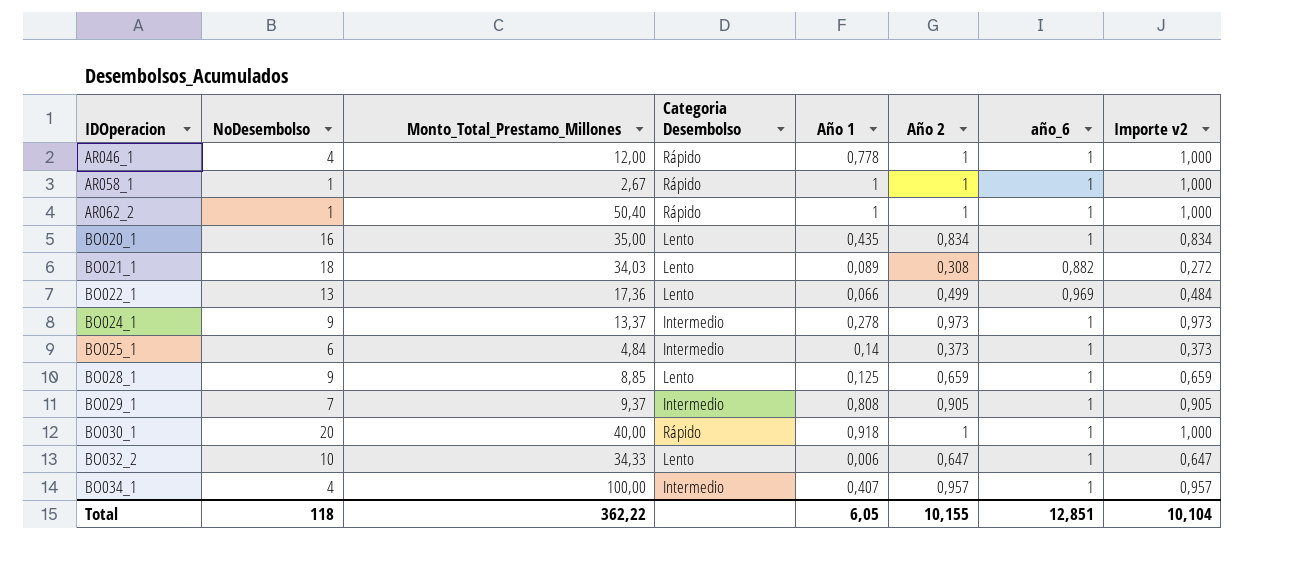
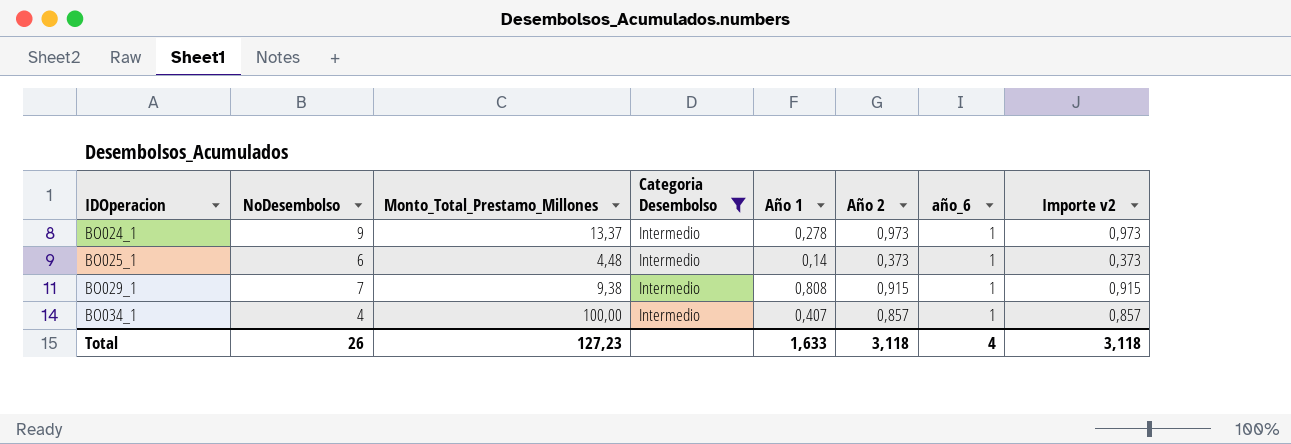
filter: none -> Categoria Desembolso = Intermedio
BO025_1 | Monto_Total_Prestamo_Millones: 4,84 -> 4,48
BO029_1 | Monto_Total_Prestamo_Millones: 9,37 -> 9,38
BO029_1 | Año 2: 0,905 -> 0,915
BO029_1 | Importe v2: 0,905 -> 0,915
BO034_1 | Año 2: 0,957 -> 0,857
BO034_1 | Importe v2: 0,957 -> 0,857
Total | NoDesembolso: 118 -> 26
Total | Monto_Total_Prestamo_Millones: 362,22 -> 127,23
Total | Año 1: 6,05 -> 1,633
Total | Año 2: 10,155 -> 3,118
Total | año_6: 12,851 -> 4
Total | Importe v2: 10,104 -> 3,118

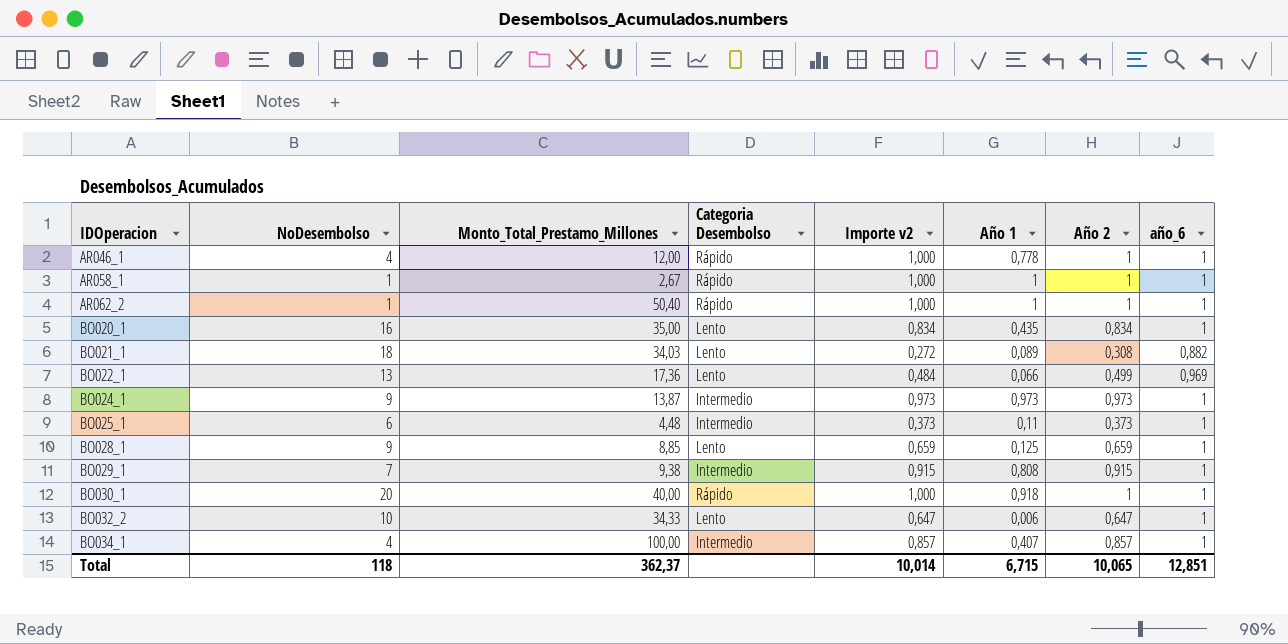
filter: Categoria Desembolso = Intermedio -> none
column Importe v2 | position: 8 -> 5
BO024_1 | Monto_Total_Prestamo_Millones: 13,37 -> 13,87
BO024_1 | Año 1: 0,278 -> 0,973
BO025_1 | Año 1: 0,14 -> 0,11
Total | NoDesembolso: 26 -> 118
Total | Monto_Total_Prestamo_Millones: 127,23 -> 362,37
Total | Importe v2: 3,118 -> 10,014
Total | Año 1: 1,633 -> 6,715
Total | Año 2: 3,118 -> 10,065
Total | año_6: 4 -> 12,851

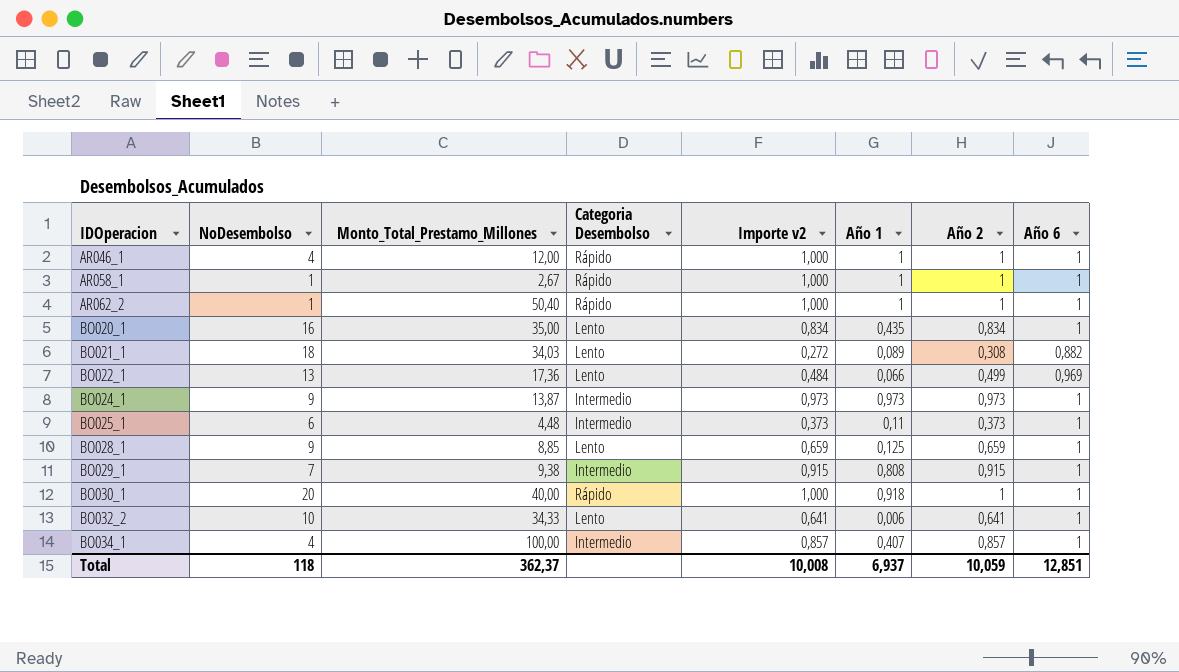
column name: año_6 -> Año 6
AR046_1 | Año 1: 0,778 -> 1
BO032_2 | Importe v2: 0,647 -> 0,641
BO032_2 | Año 2: 0,647 -> 0,641
Total | Importe v2: 10,014 -> 10,008
Total | Año 1: 6,715 -> 6,937
Total | Año 2: 10,065 -> 10,059

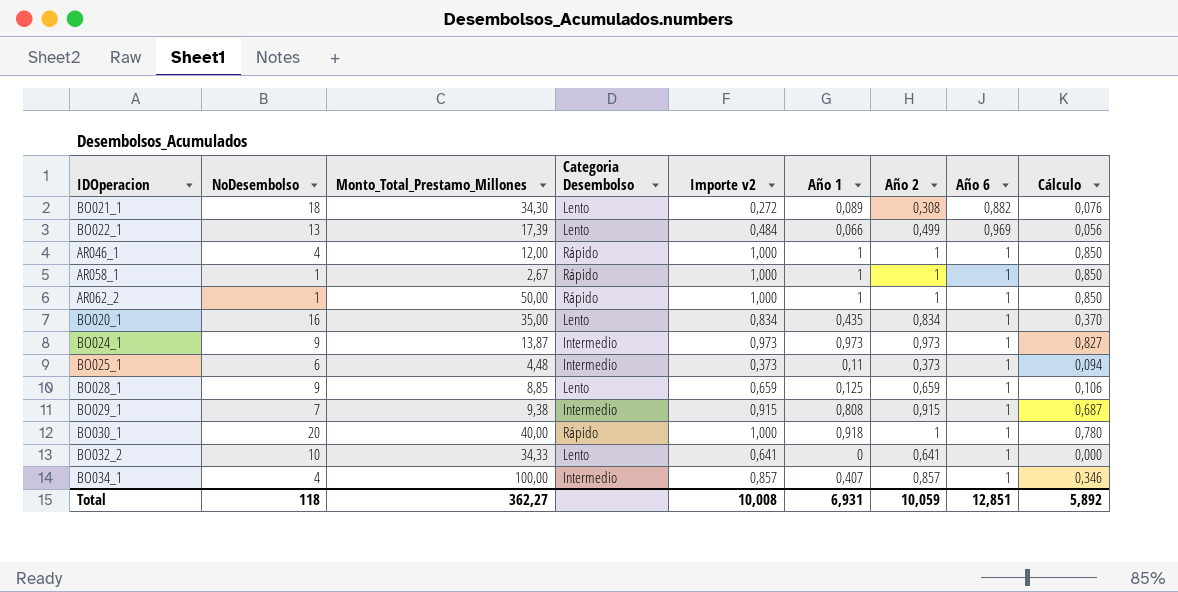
row order: IDOperacion ascending -> Año 6 ascending
column Cálculo | formula: none -> [Año 1] * 0,85
BO021_1 | Monto_Total_Prestamo_Millones: 34,03 -> 34,30
BO022_1 | Monto_Total_Prestamo_Millones: 17,36 -> 17,39
AR062_2 | Monto_Total_Prestamo_Millones: 50,40 -> 50,00
BO032_2 | Año 1: 0,006 -> 0
Total | Monto_Total_Prestamo_Millones: 362,37 -> 362,27
Total | Año 1: 6,937 -> 6,931

